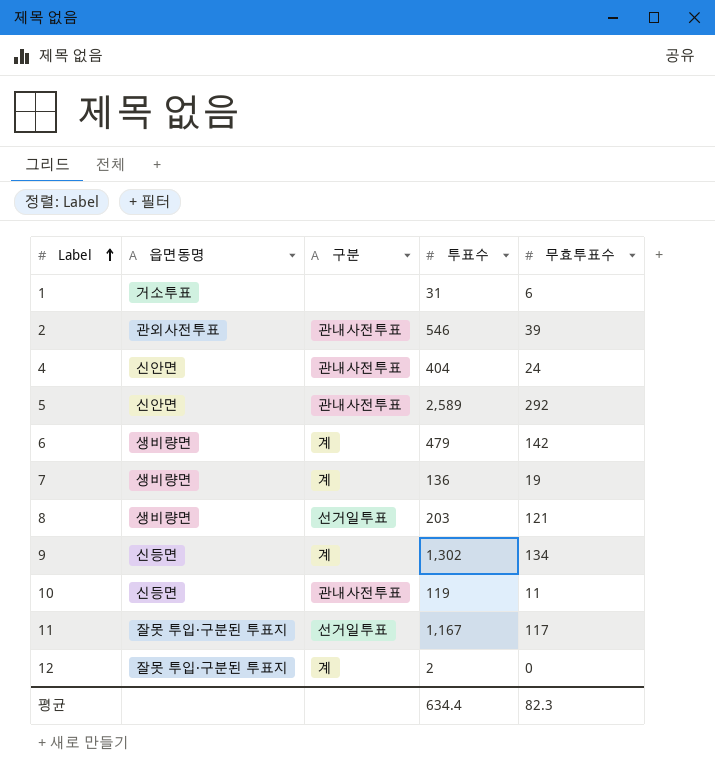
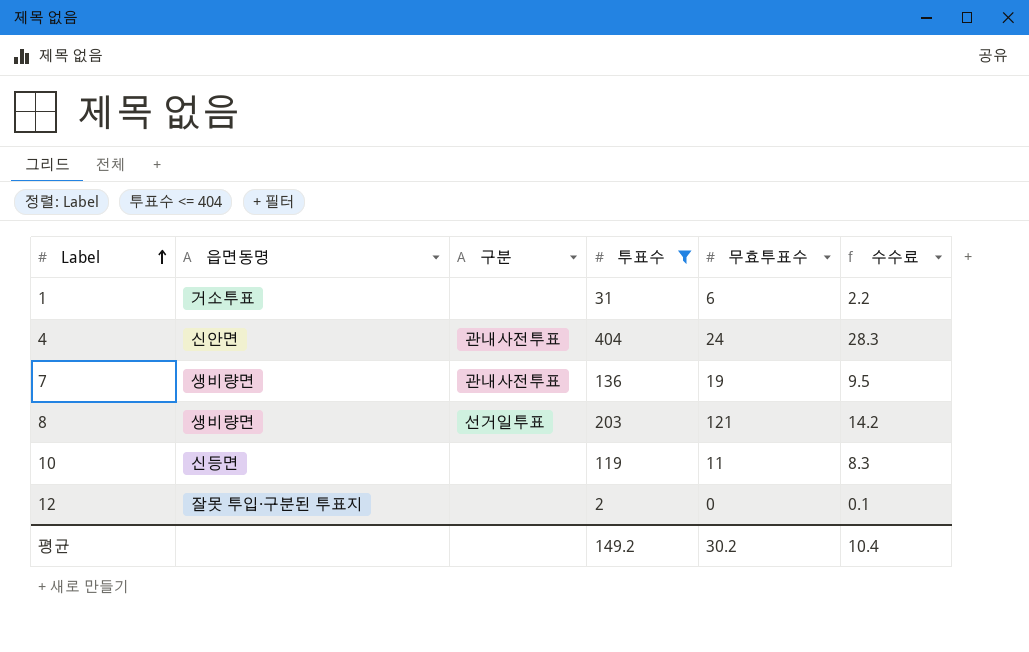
filter: none -> 투표수 <= 404
column 수수료 | formula: none -> [투표수] * 0.07
7 | 구분: 계 -> 관내사전투표
10 | 구분: 관내사전투표 -> none
12 | 구분: 계 -> none
평균 | 투표수: 634.4 -> 149.2
평균 | 무효투표수: 82.3 -> 30.2

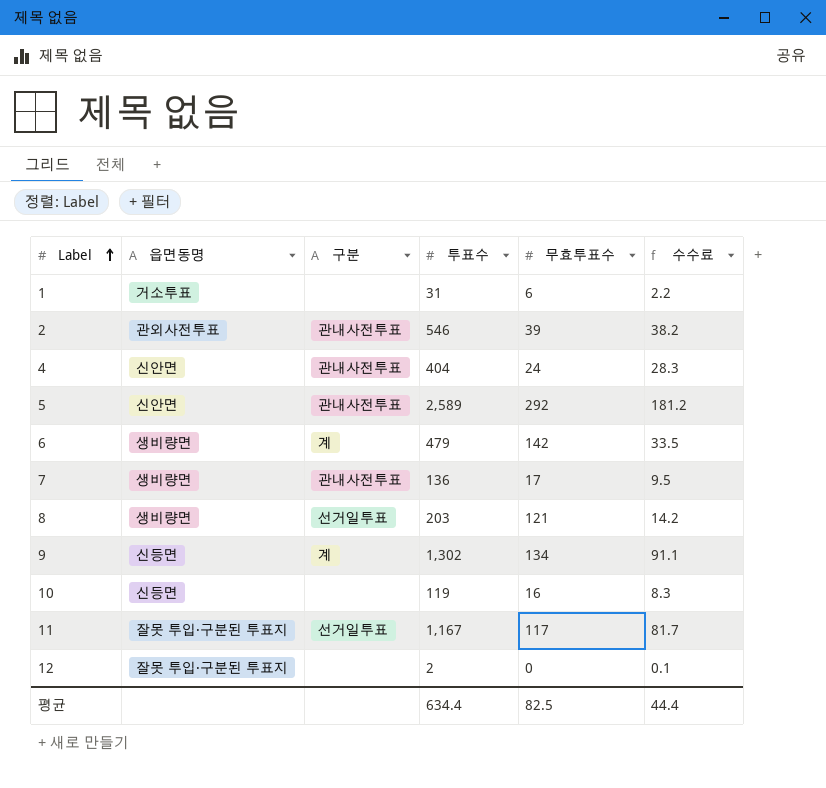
filter: 투표수 <= 404 -> none
7 | 무효투표수: 19 -> 17
10 | 무효투표수: 11 -> 16
평균 | 투표수: 149.2 -> 634.4
평균 | 무효투표수: 30.2 -> 82.5
평균 | 수수료: 10.4 -> 44.4

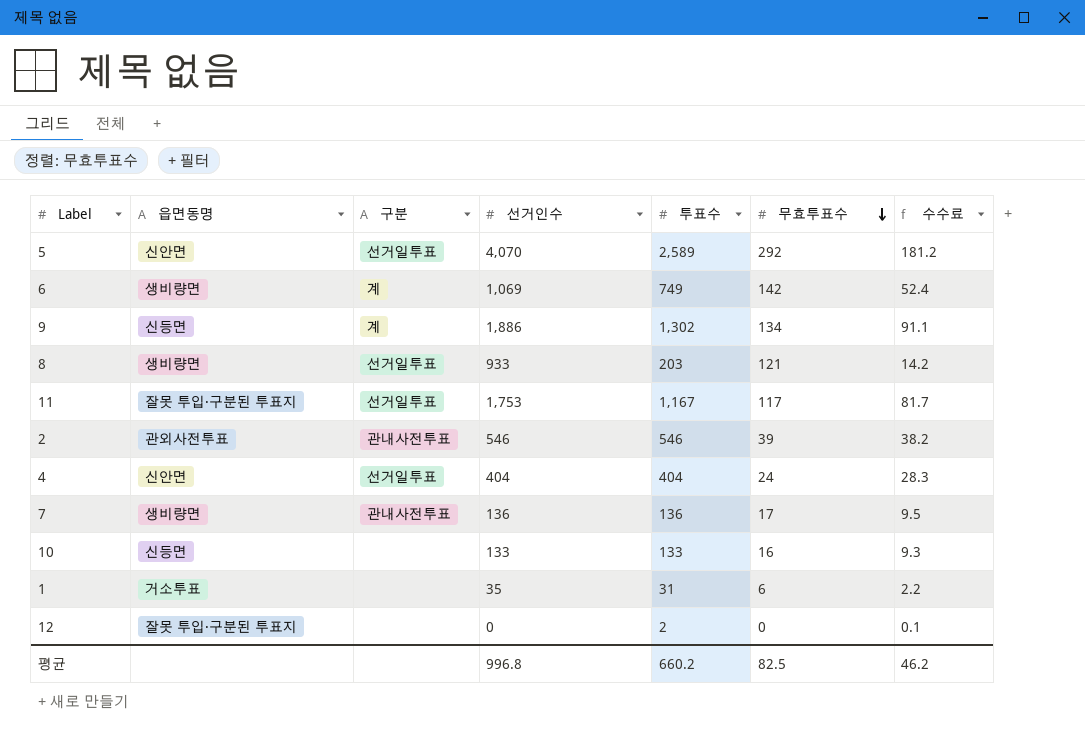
row order: Label ascending -> 무효투표수 descending
column 선거인수 | position: none -> 4
5 | 구분: 관내사전투표 -> 선거일투표
6 | 투표수: 479 -> 749
6 | 수수료: 33.5 -> 52.4
4 | 구분: 관내사전투표 -> 선거일투표
10 | 투표수: 119 -> 133
10 | 수수료: 8.3 -> 9.3
평균 | 투표수: 634.4 -> 660.2
평균 | 수수료: 44.4 -> 46.2

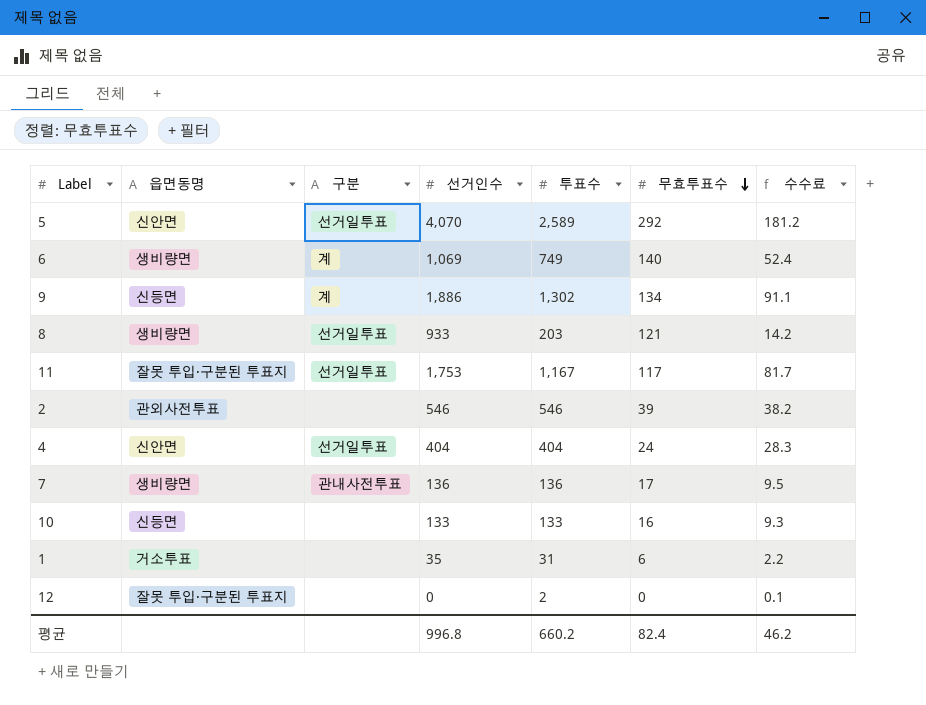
6 | 무효투표수: 142 -> 140
2 | 구분: 관내사전투표 -> none
평균 | 무효투표수: 82.5 -> 82.4

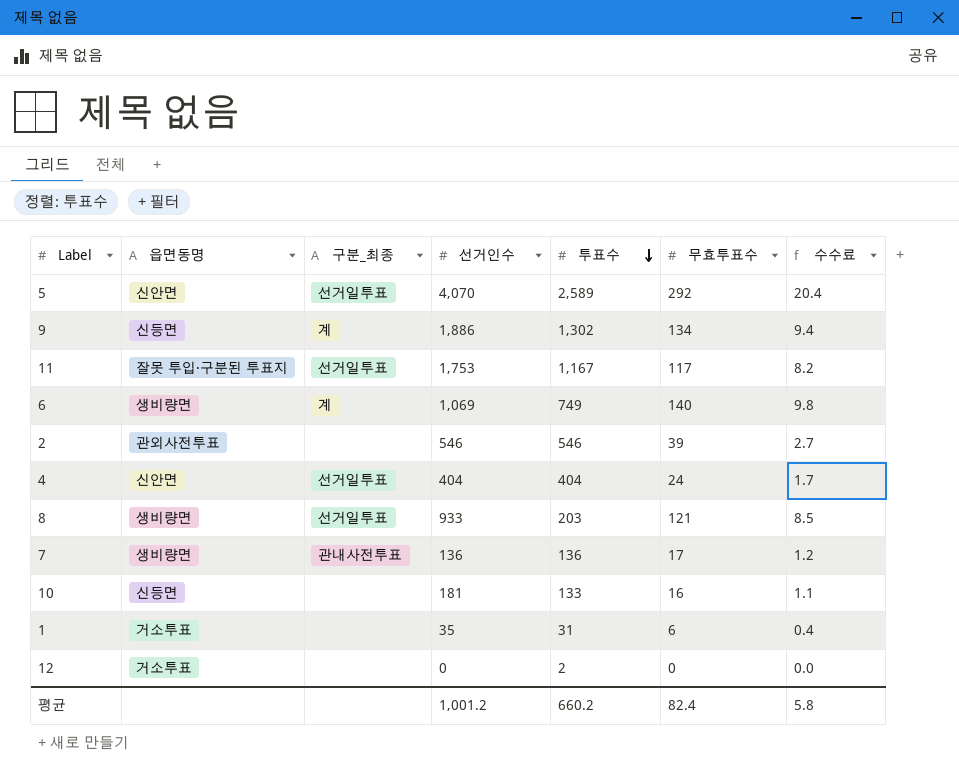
row order: 무효투표수 descending -> 투표수 descending
column name: 구분 -> 구분_최종
column 수수료 | formula: [투표수] * 0.07 -> [무효투표수] * 0.07
10 | 선거인수: 133 -> 181
12 | 읍면동명: 잘못 투입·구분된 투표지 -> 거소투표
평균 | 선거인수: 996.8 -> 1,001.2
평균 | 수수료: 46.2 -> 5.8

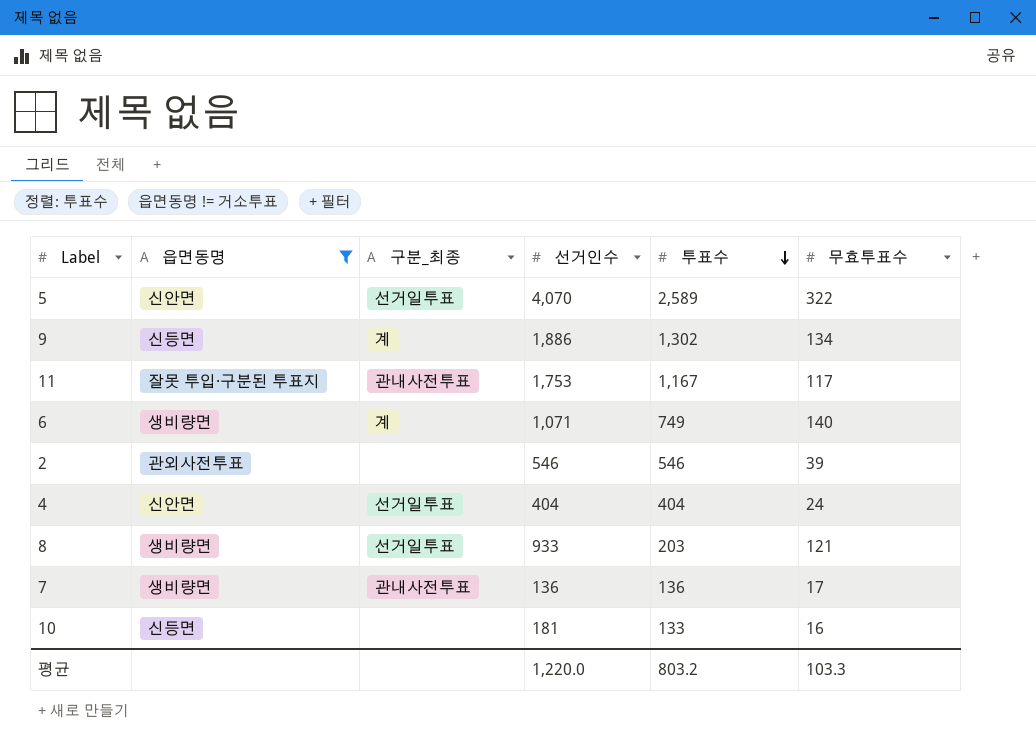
filter: none -> 읍면동명 != 거소투표
column 수수료 | formula: [무효투표수] * 0.07 -> none
5 | 무효투표수: 292 -> 322
11 | 구분_최종: 선거일투표 -> 관내사전투표
6 | 선거인수: 1,069 -> 1,071
평균 | 선거인수: 1,001.2 -> 1,220.0
평균 | 투표수: 660.2 -> 803.2
평균 | 무효투표수: 82.4 -> 103.3

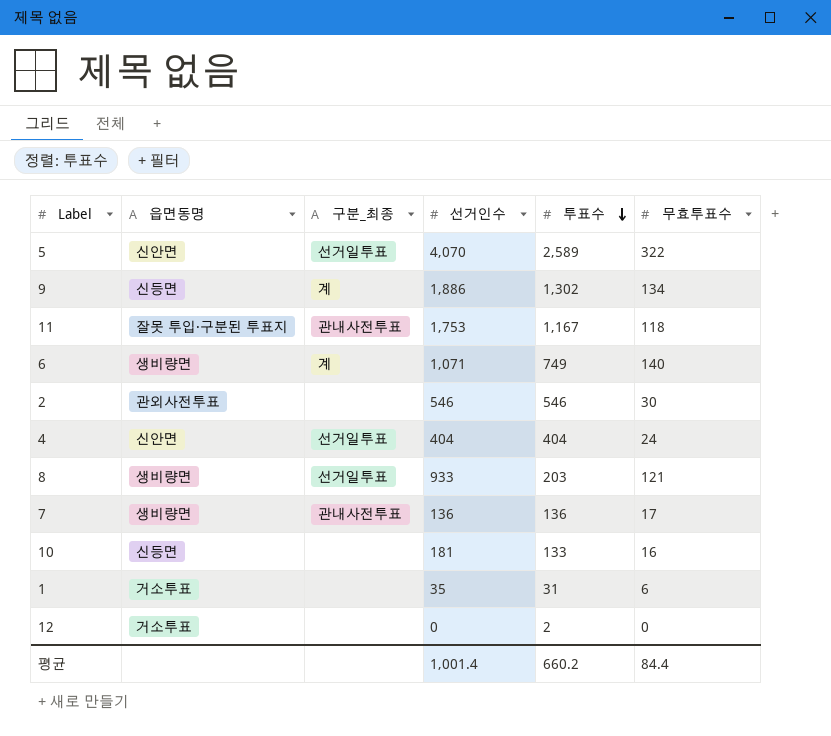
filter: 읍면동명 != 거소투표 -> none
11 | 무효투표수: 117 -> 118
2 | 무효투표수: 39 -> 30
평균 | 선거인수: 1,220.0 -> 1,001.4
평균 | 투표수: 803.2 -> 660.2
평균 | 무효투표수: 103.3 -> 84.4

